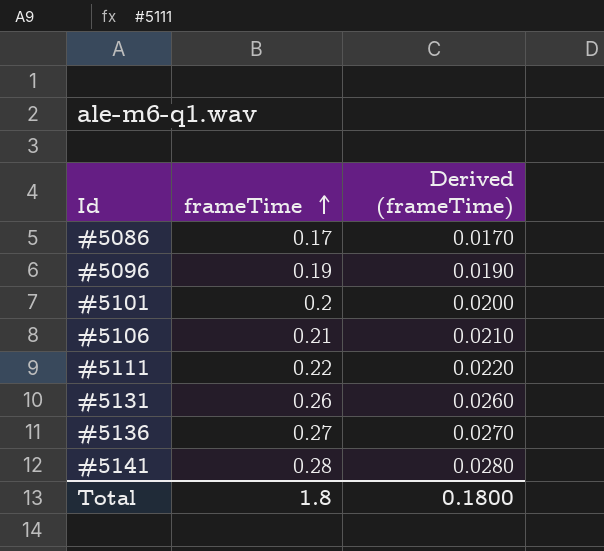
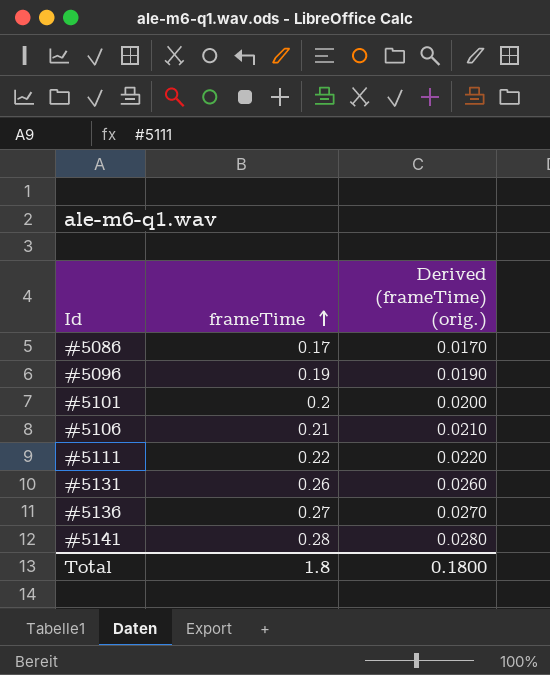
column name: Derived (frameTime) -> Derived (frameTime) (orig.)

